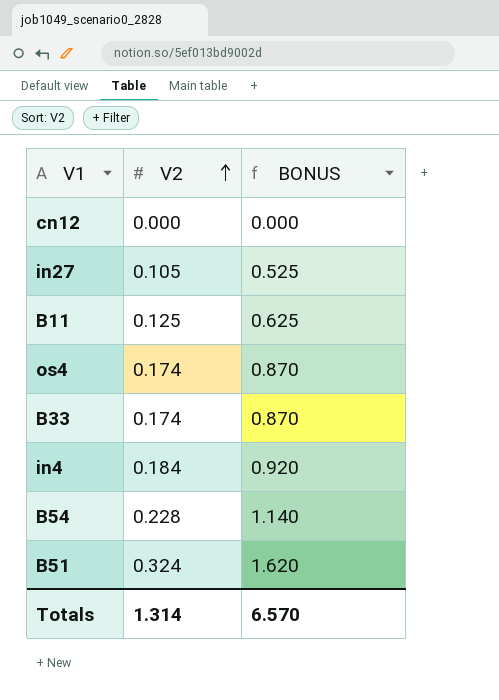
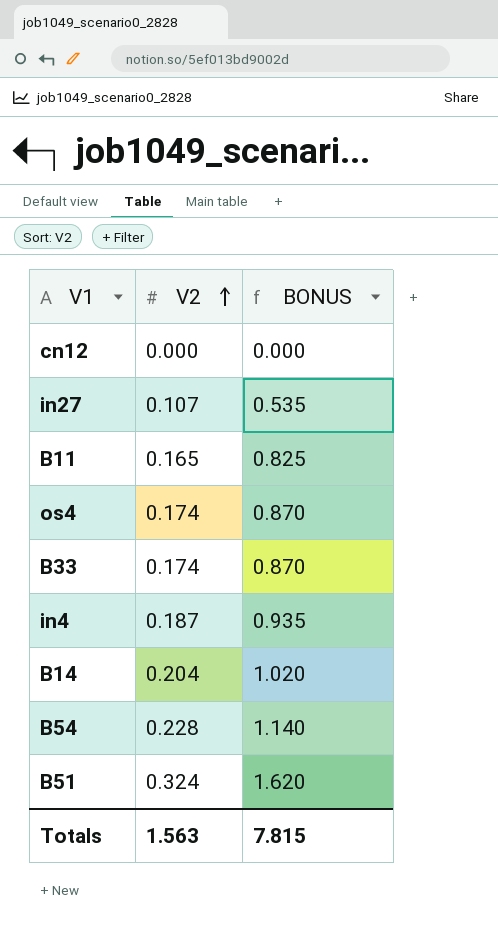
in27 | V2: 0.105 -> 0.107
in27 | BONUS: 0.525 -> 0.535
B11 | V2: 0.125 -> 0.165
B11 | BONUS: 0.625 -> 0.825
in4 | V2: 0.184 -> 0.187
in4 | BONUS: 0.920 -> 0.935
row B14: none -> 0.204 | 1.020
Totals | V2: 1.314 -> 1.563
Totals | BONUS: 6.570 -> 7.815

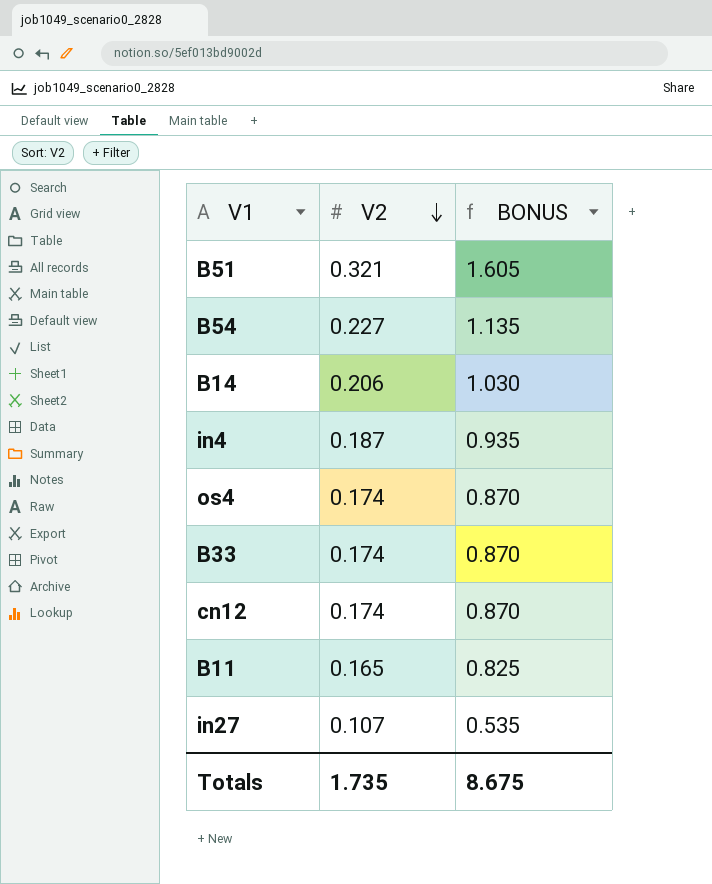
row order: V2 ascending -> V2 descending
B51 | V2: 0.324 -> 0.321
B51 | BONUS: 1.620 -> 1.605
B54 | V2: 0.228 -> 0.227
B54 | BONUS: 1.140 -> 1.135
B14 | V2: 0.204 -> 0.206
B14 | BONUS: 1.020 -> 1.030
cn12 | V2: 0.000 -> 0.174
cn12 | BONUS: 0.000 -> 0.870
Totals | V2: 1.563 -> 1.735
Totals | BONUS: 7.815 -> 8.675

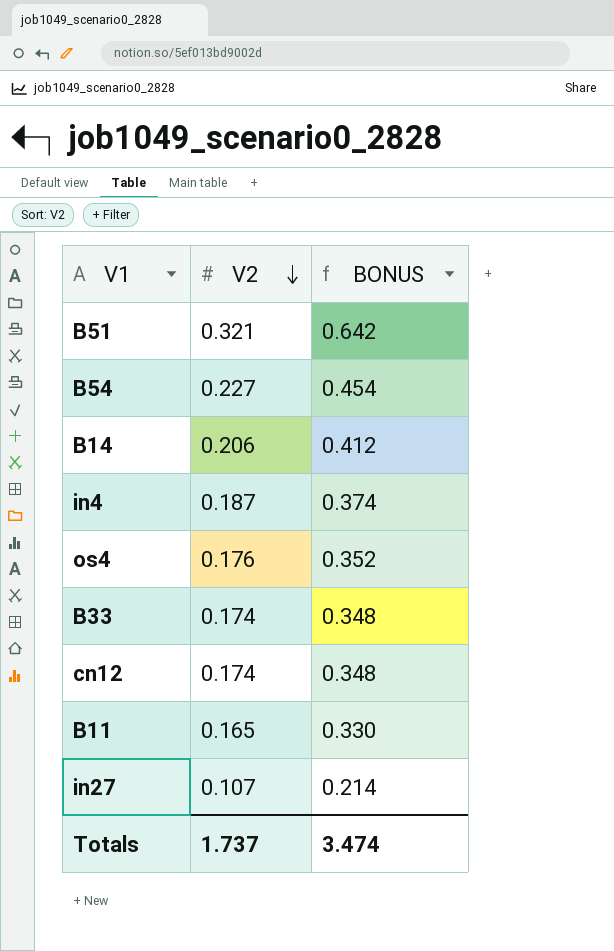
column BONUS | formula: [V2] * 5 -> [V2] * 2
os4 | V2: 0.174 -> 0.176
Totals | V2: 1.735 -> 1.737
Totals | BONUS: 8.675 -> 3.474

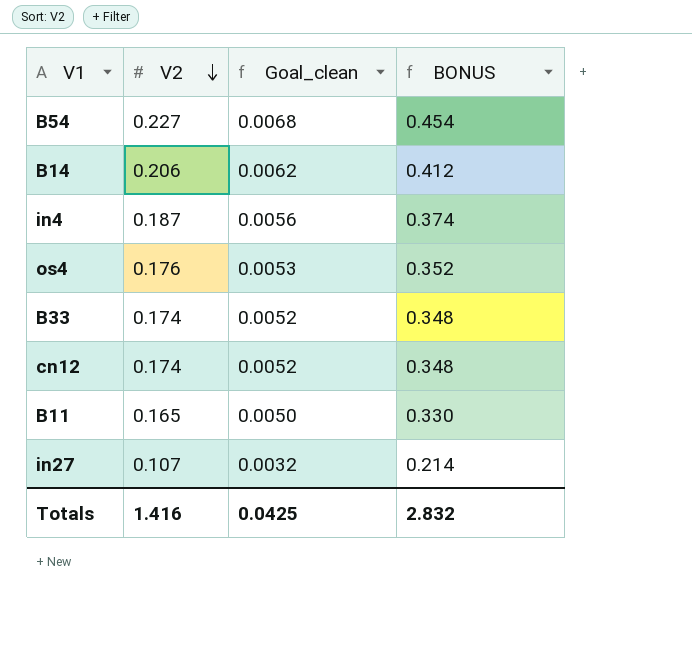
column Goal_clean | formula: none -> [V2] * 0.03
row B51: 0.321 | 0.642 -> none
Totals | V2: 1.737 -> 1.416
Totals | BONUS: 3.474 -> 2.832

